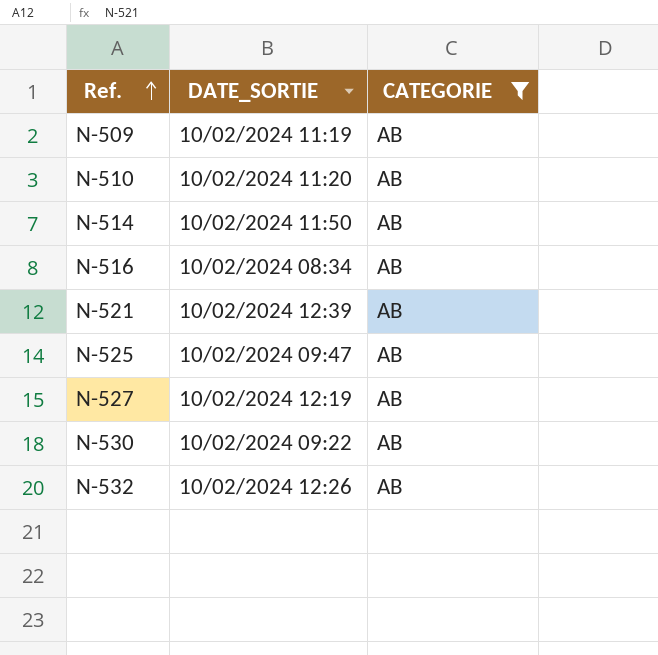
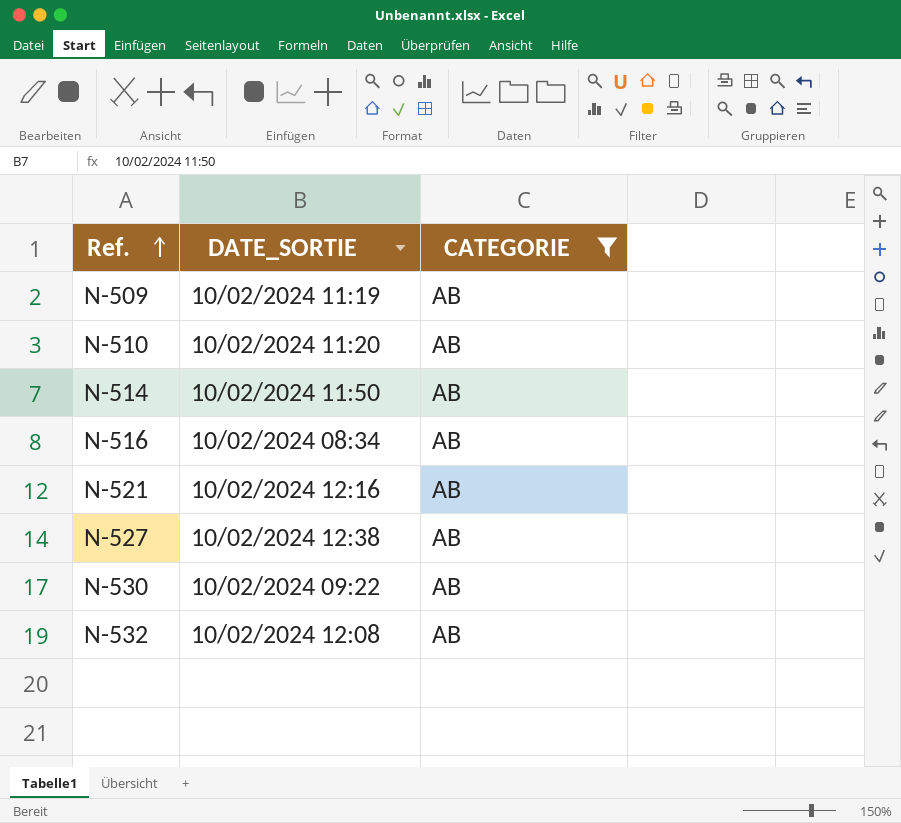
row N-525: 10/02/2024 09:47 | AB -> none
N-521 | DATE_SORTIE: 10/02/2024 12:39 -> 10/02/2024 12:16
N-527 | DATE_SORTIE: 10/02/2024 12:19 -> 10/02/2024 12:38
N-532 | DATE_SORTIE: 10/02/2024 12:26 -> 10/02/2024 12:08

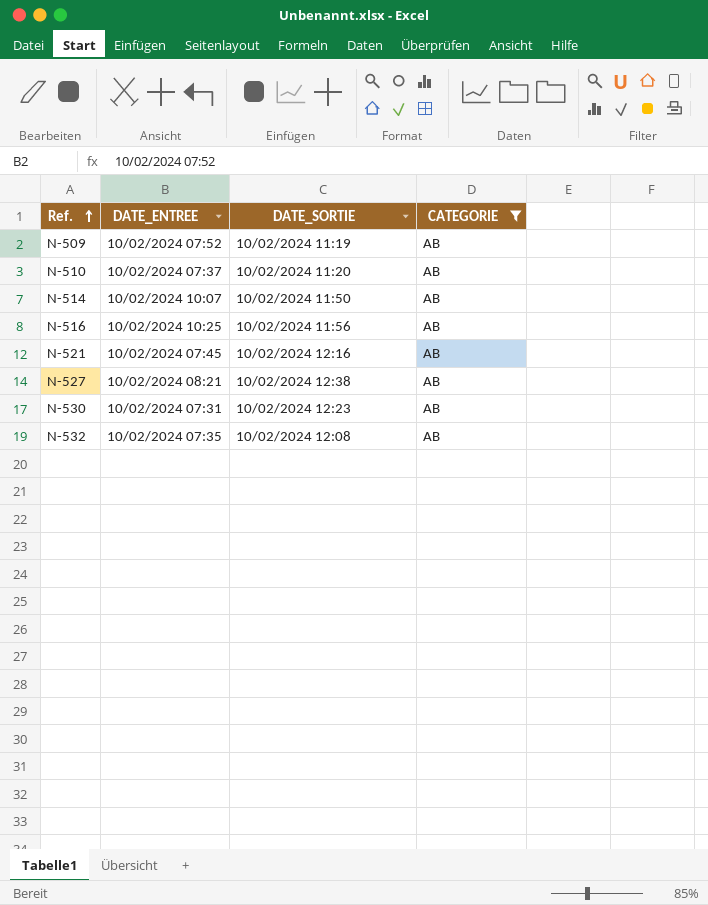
column DATE_ENTREE | position: none -> 2
N-516 | DATE_SORTIE: 10/02/2024 08:34 -> 10/02/2024 11:56
N-530 | DATE_SORTIE: 10/02/2024 09:22 -> 10/02/2024 12:23

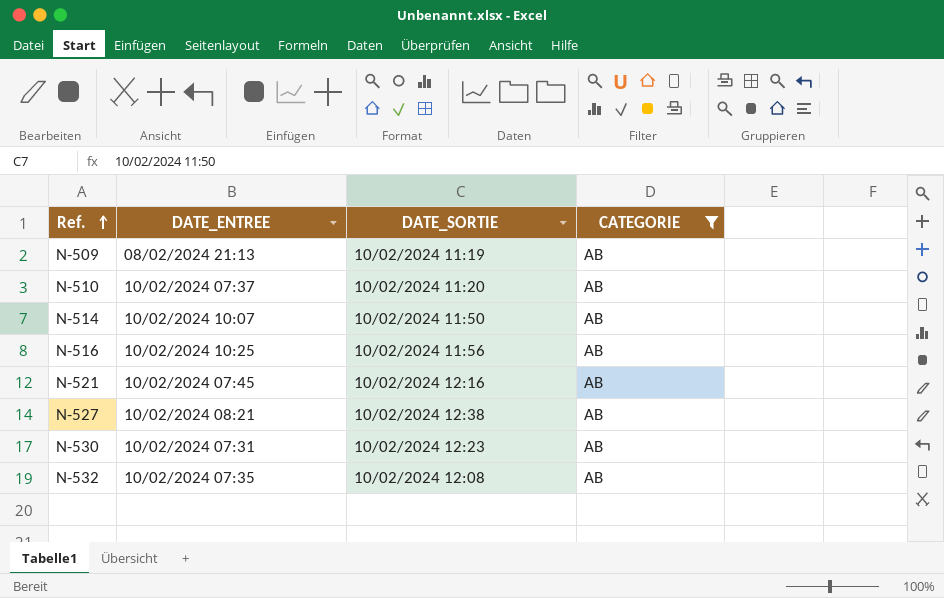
N-509 | DATE_ENTREE: 10/02/2024 07:52 -> 08/02/2024 21:13

